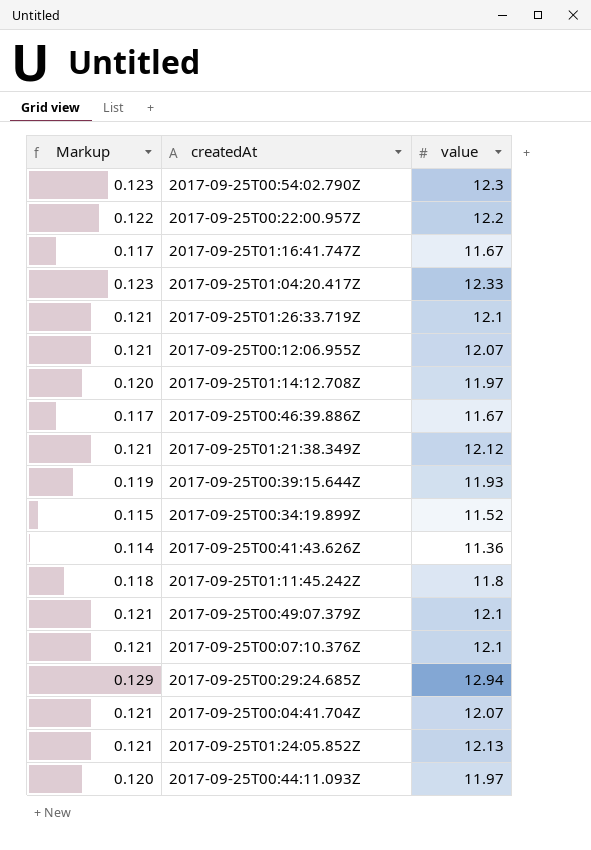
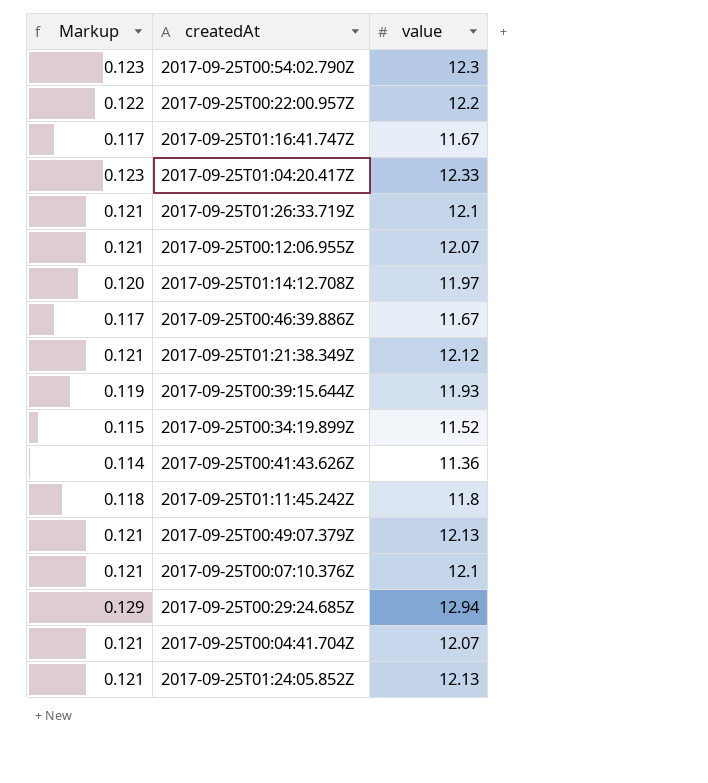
row 2017-09-25T00:44:11.093Z: 0.120 | 11.97 -> none
2017-09-25T00:49:07.379Z | value: 12.1 -> 12.13

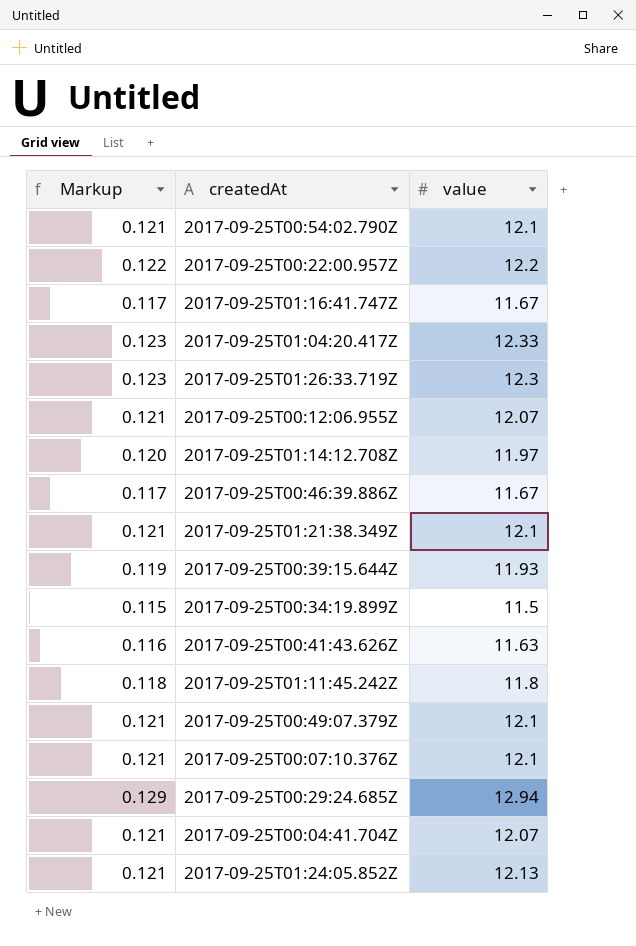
2017-09-25T00:54:02.790Z | Markup: 0.123 -> 0.121
2017-09-25T00:54:02.790Z | value: 12.3 -> 12.1
2017-09-25T01:26:33.719Z | Markup: 0.121 -> 0.123
2017-09-25T01:26:33.719Z | value: 12.1 -> 12.3
2017-09-25T01:21:38.349Z | value: 12.12 -> 12.1
2017-09-25T00:34:19.899Z | value: 11.52 -> 11.5
2017-09-25T00:41:43.626Z | Markup: 0.114 -> 0.116
2017-09-25T00:41:43.626Z | value: 11.36 -> 11.63
2017-09-25T00:49:07.379Z | value: 12.13 -> 12.1

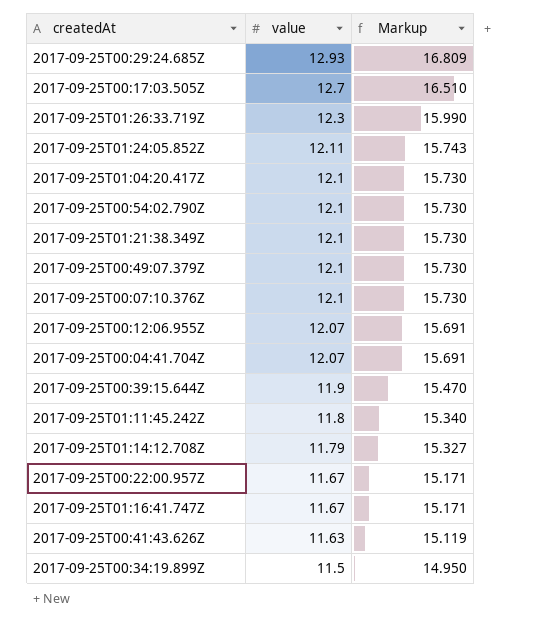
row order: none -> value descending
column Markup | formula: [value] * 0.01 -> [value] * 1.3
column Markup | position: 1 -> 3
row 2017-09-25T00:46:39.886Z: 0.117 | 11.67 -> none
2017-09-25T00:29:24.685Z | value: 12.94 -> 12.93
row 2017-09-25T00:17:03.505Z: none -> 12.7 | 16.510
2017-09-25T01:24:05.852Z | value: 12.13 -> 12.11
2017-09-25T01:04:20.417Z | value: 12.33 -> 12.1
2017-09-25T00:39:15.644Z | value: 11.93 -> 11.9
2017-09-25T01:14:12.708Z | value: 11.97 -> 11.79
2017-09-25T00:22:00.957Z | value: 12.2 -> 11.67

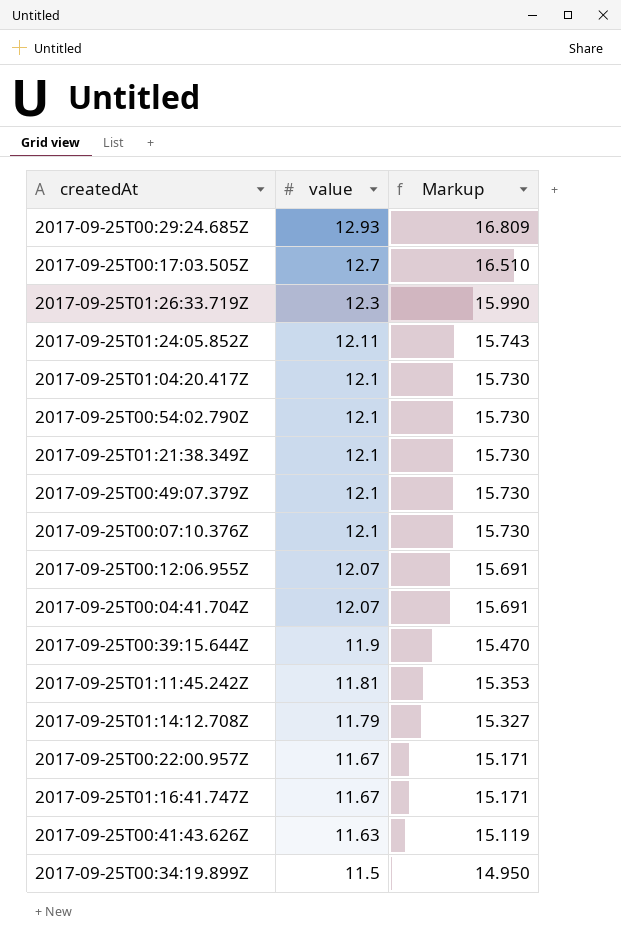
2017-09-25T01:11:45.242Z | value: 11.8 -> 11.81
2017-09-25T01:11:45.242Z | Markup: 15.340 -> 15.353

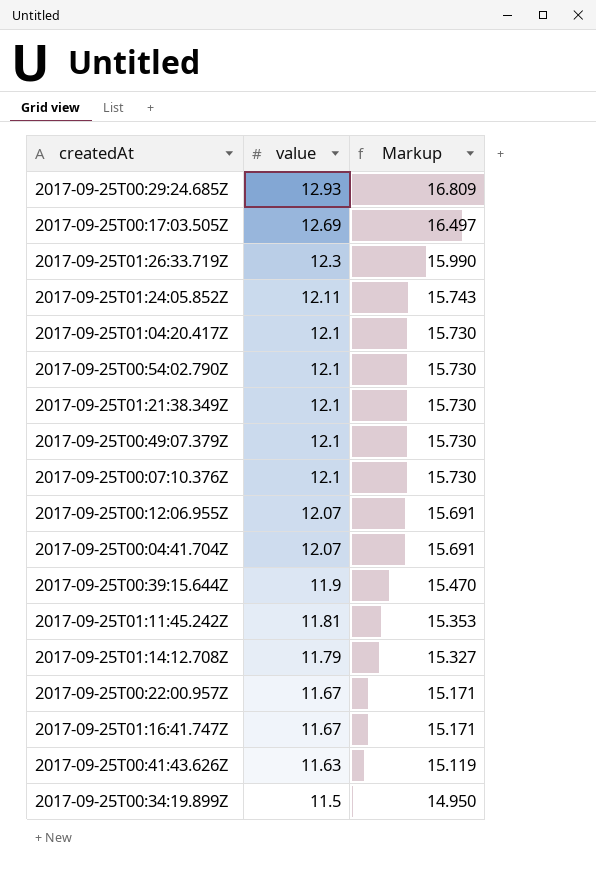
2017-09-25T00:17:03.505Z | value: 12.7 -> 12.69
2017-09-25T00:17:03.505Z | Markup: 16.510 -> 16.497

